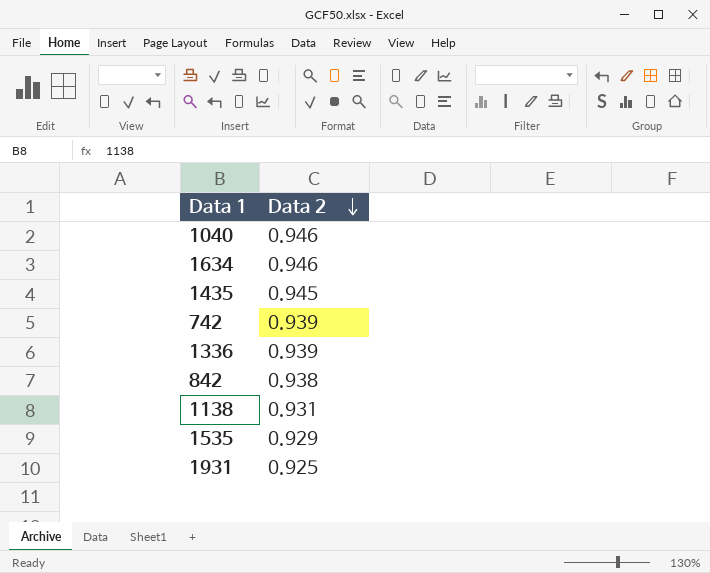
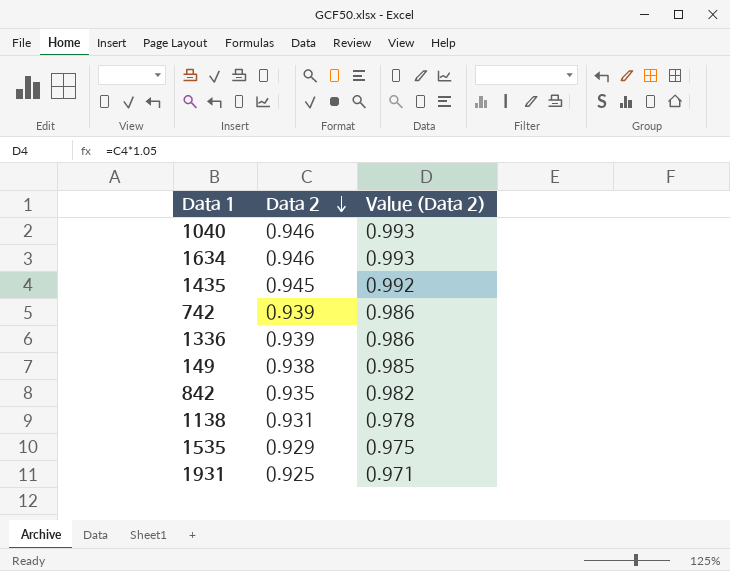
column Value (Data 2) | formula: none -> [Data 2] * 1.05
row 149: none -> 0.938 | 0.985
842 | Data 2: 0.938 -> 0.935

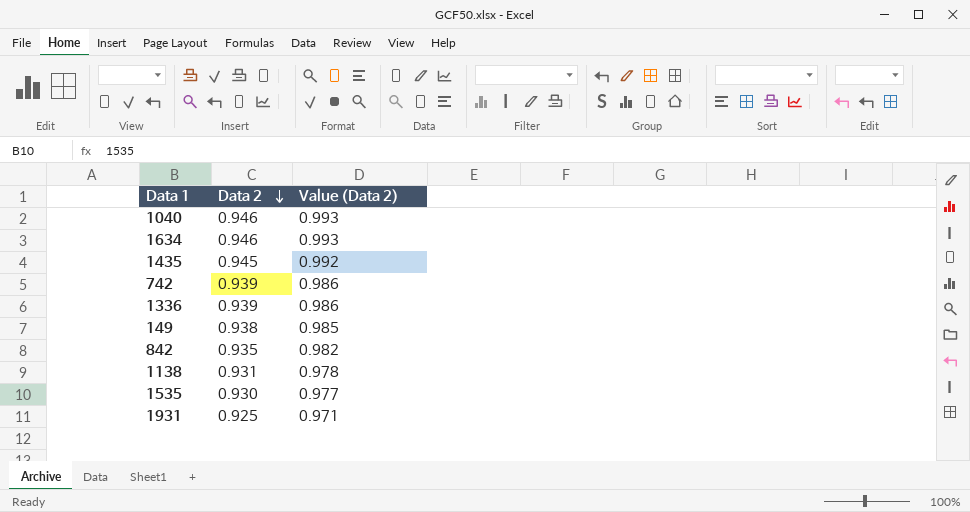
1535 | Data 2: 0.929 -> 0.930
1535 | Value (Data 2): 0.975 -> 0.977

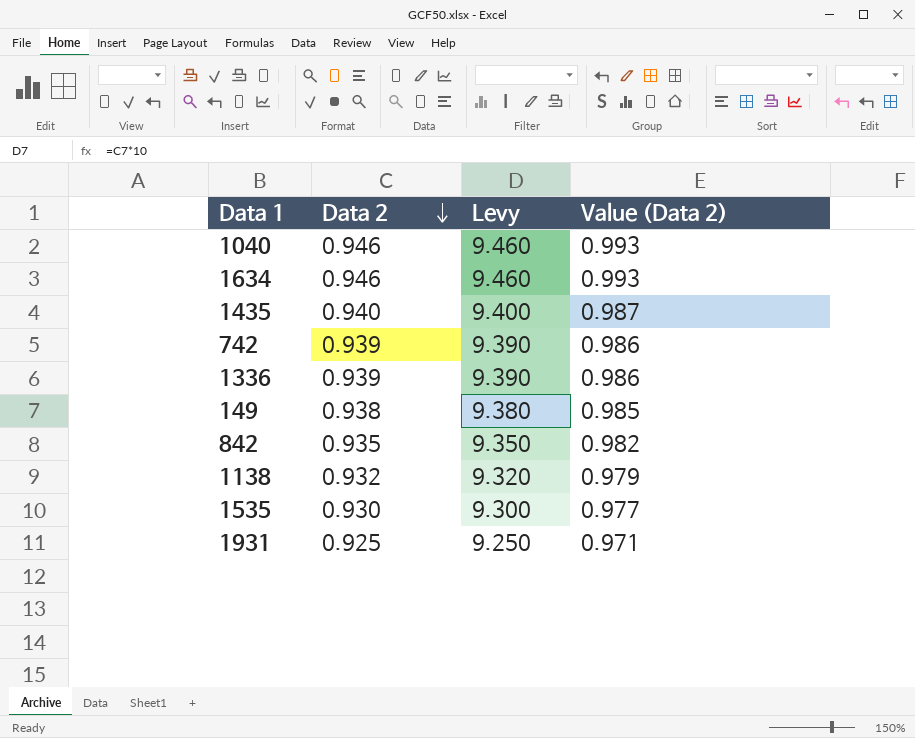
column Levy | formula: none -> [Data 2] * 10
1435 | Data 2: 0.945 -> 0.940
1435 | Value (Data 2): 0.992 -> 0.987
1138 | Data 2: 0.931 -> 0.932
1138 | Value (Data 2): 0.978 -> 0.979

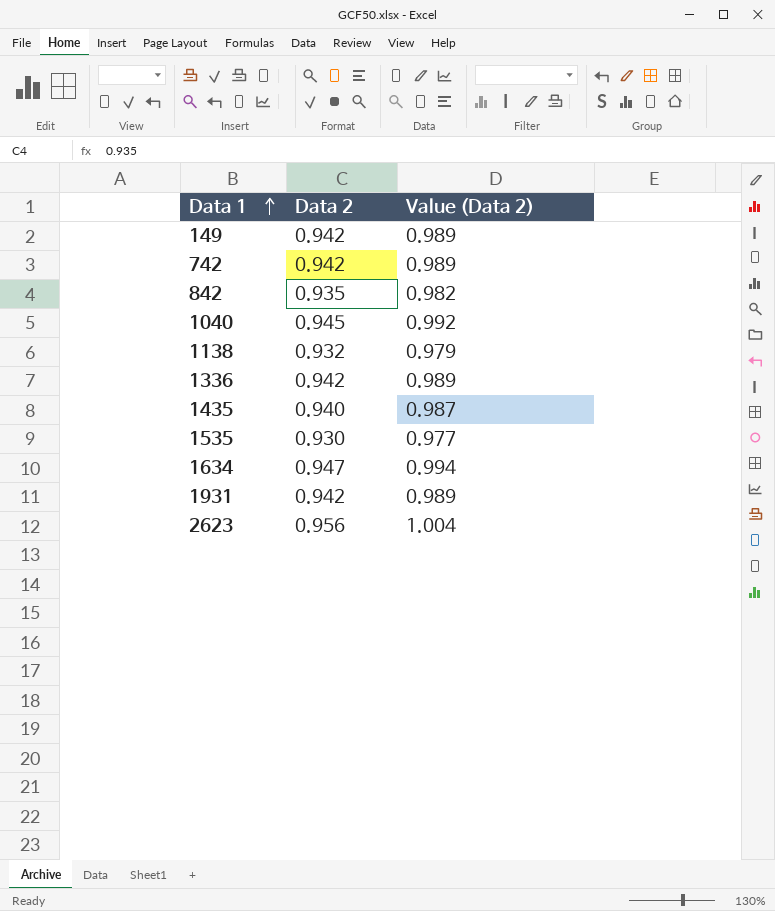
row order: Data 2 descending -> Data 1 ascending
column Levy | formula: [Data 2] * 10 -> none
149 | Data 2: 0.938 -> 0.942
149 | Value (Data 2): 0.985 -> 0.989
742 | Data 2: 0.939 -> 0.942
742 | Value (Data 2): 0.986 -> 0.989
1040 | Data 2: 0.946 -> 0.945
1040 | Value (Data 2): 0.993 -> 0.992
1336 | Data 2: 0.939 -> 0.942
1336 | Value (Data 2): 0.986 -> 0.989
1634 | Data 2: 0.946 -> 0.947
1634 | Value (Data 2): 0.993 -> 0.994
1931 | Data 2: 0.925 -> 0.942
1931 | Value (Data 2): 0.971 -> 0.989
row 2623: none -> 0.956 | 1.004

